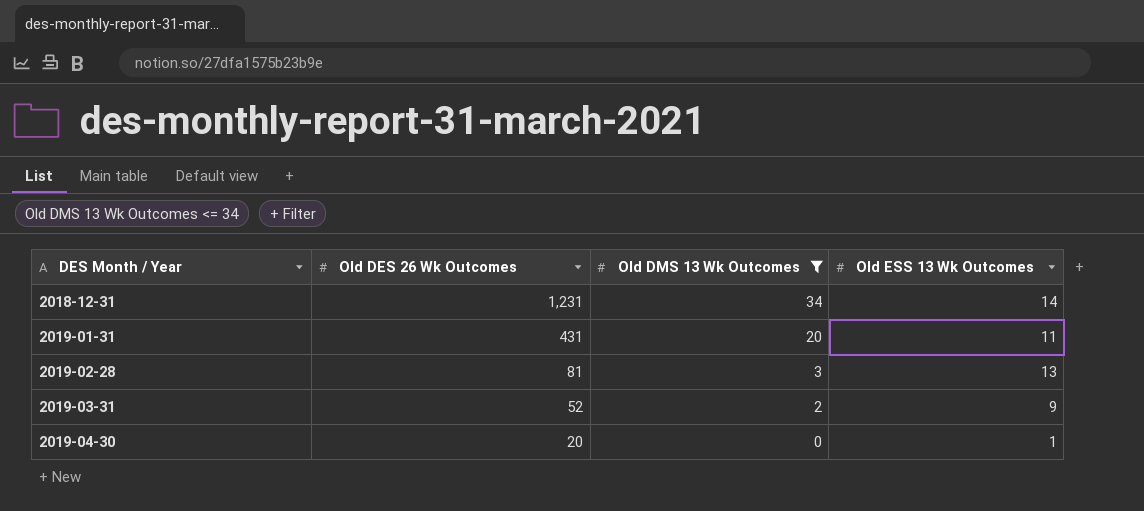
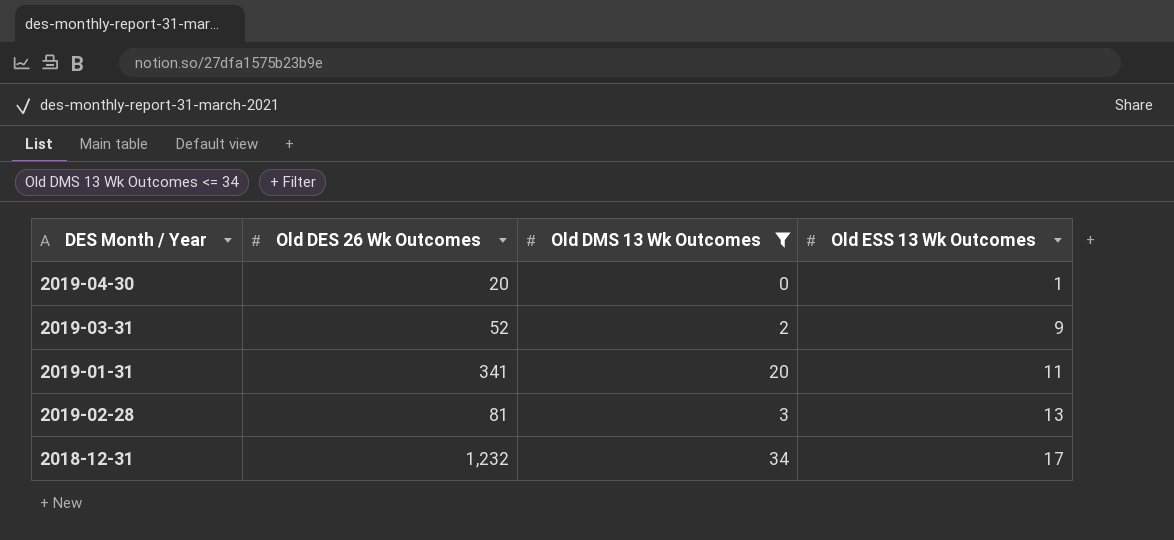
row order: DES Month / Year ascending -> Old ESS 13 Wk Outcomes ascending
2019-01-31 | Old DES 26 Wk Outcomes: 431 -> 341
2018-12-31 | Old DES 26 Wk Outcomes: 1,231 -> 1,232
2018-12-31 | Old ESS 13 Wk Outcomes: 14 -> 17

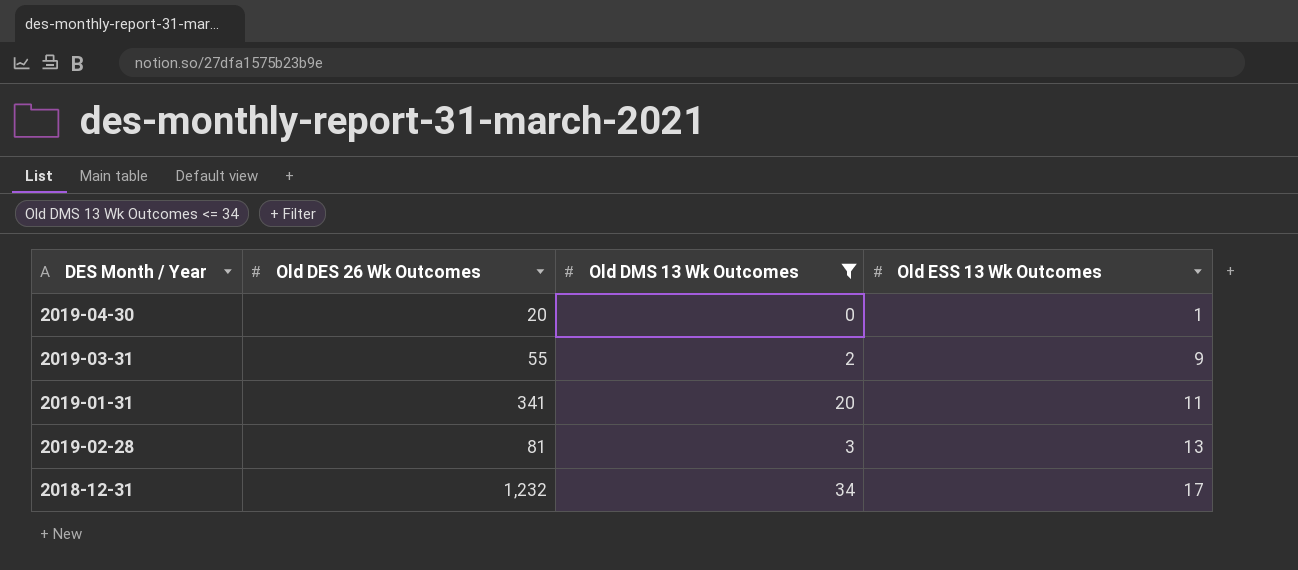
2019-03-31 | Old DES 26 Wk Outcomes: 52 -> 55

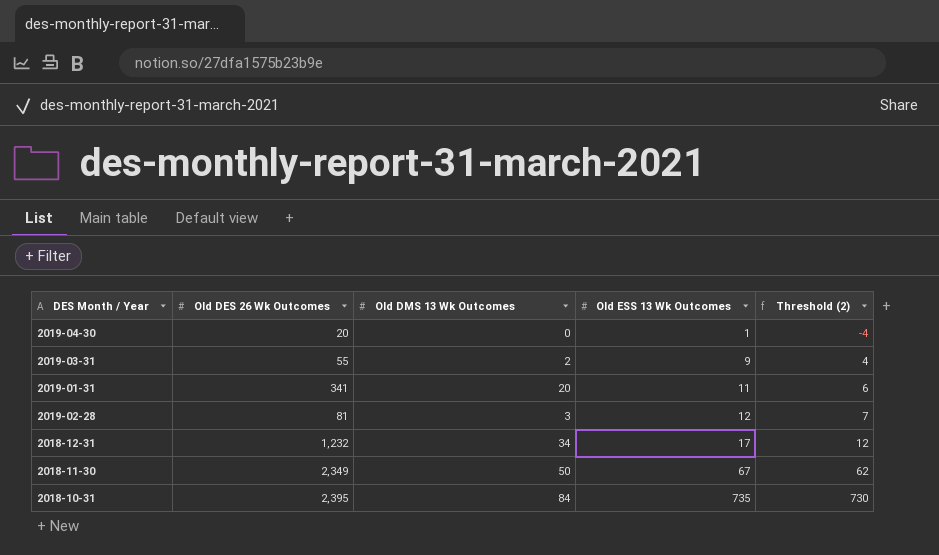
filter: Old DMS 13 Wk Outcomes <= 34 -> none
column Threshold (2) | formula: none -> [Old ESS 13 Wk Outcomes] - 5
2019-02-28 | Old ESS 13 Wk Outcomes: 13 -> 12

